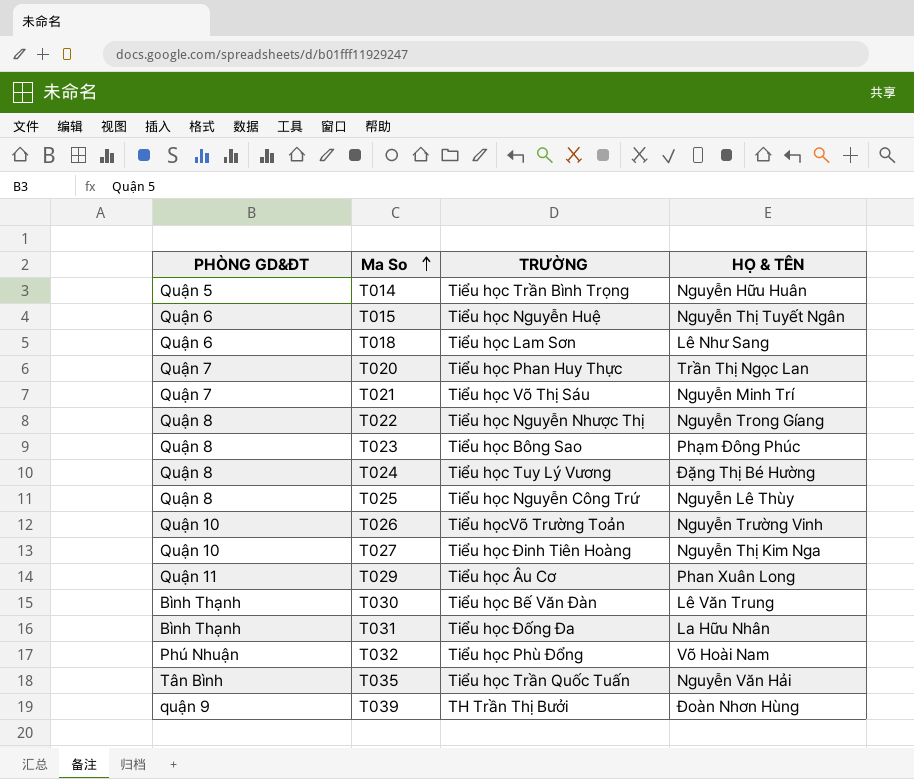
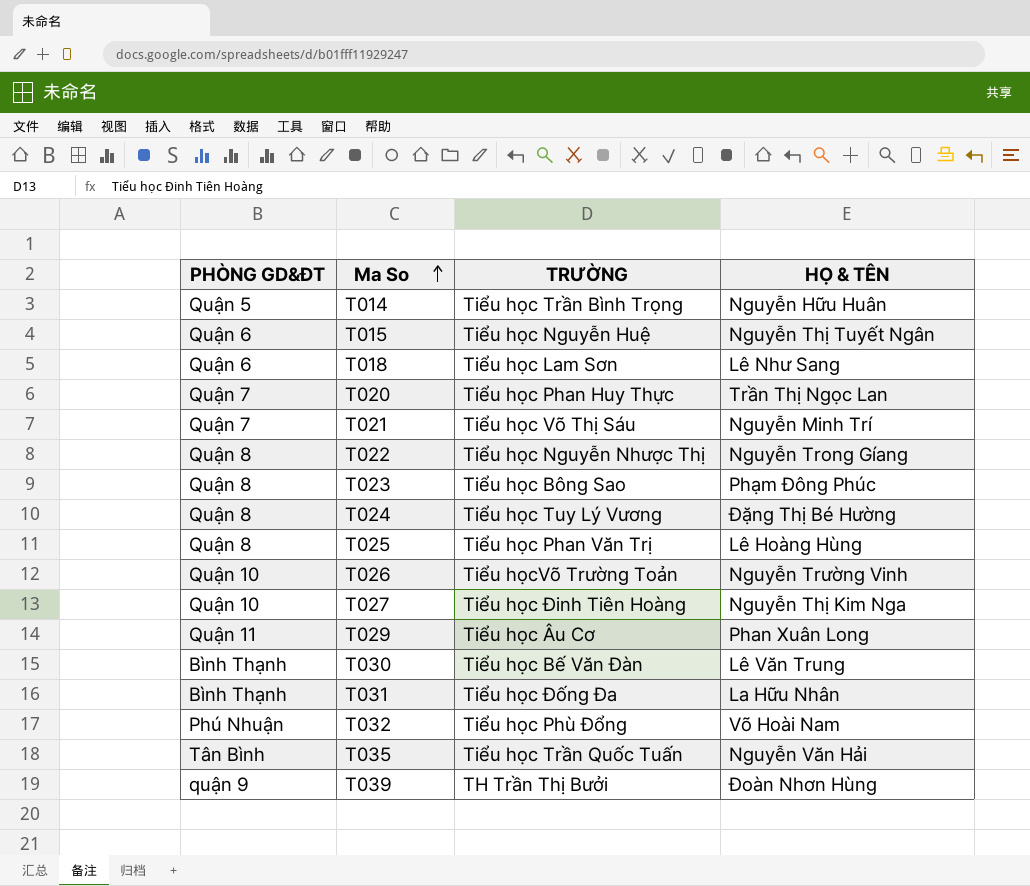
T025 | TRƯỜNG: Tiểu học Nguyễn Công Trứ -> Tiểu học Phan Văn Trị
T025 | HỌ & TÊN: Nguyễn Lê Thùy -> Lê Hoàng Hùng

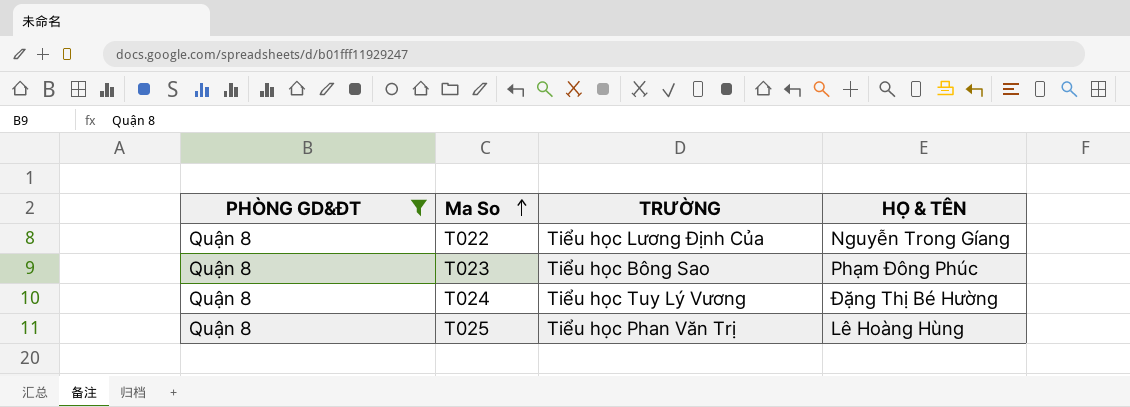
filter: none -> PHÒNG GD&ĐT = Quận 8
T022 | TRƯỜNG: Tiểu học Nguyễn Nhược Thị -> Tiểu học Lương Định Của

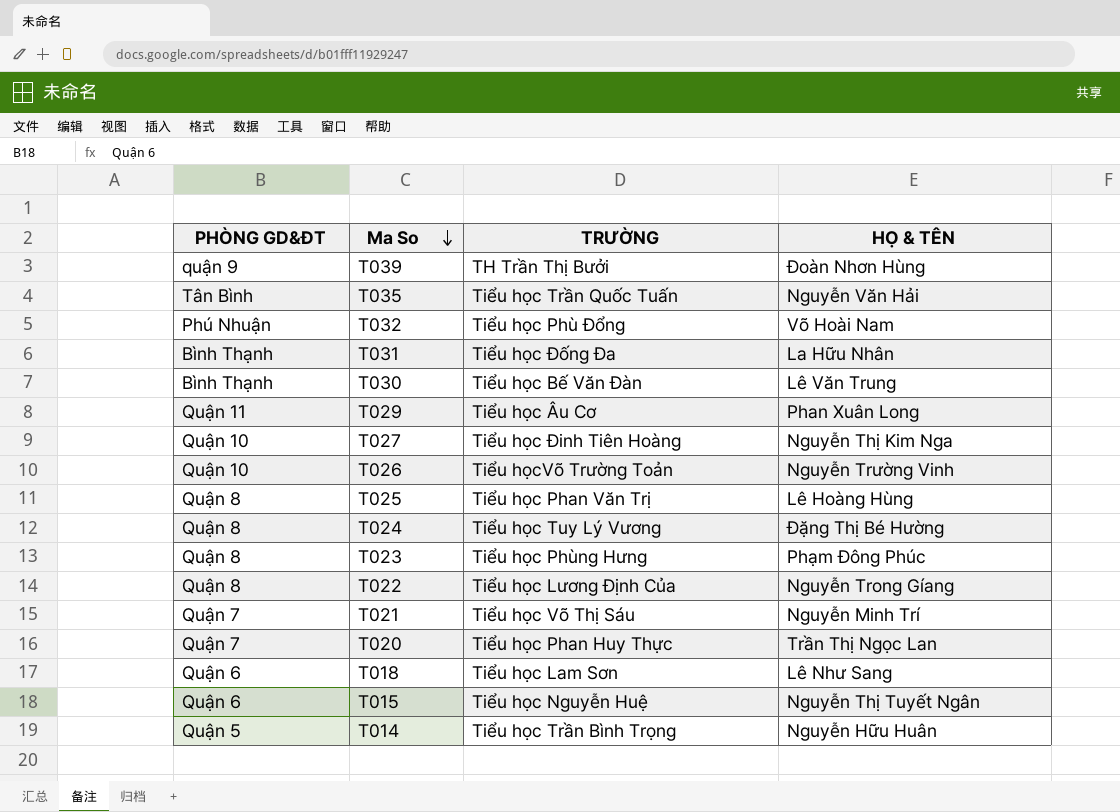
filter: PHÒNG GD&ĐT = Quận 8 -> none
row order: Ma So ascending -> Ma So descending
T023 | TRƯỜNG: Tiểu học Bông Sao -> Tiểu học Phùng Hưng

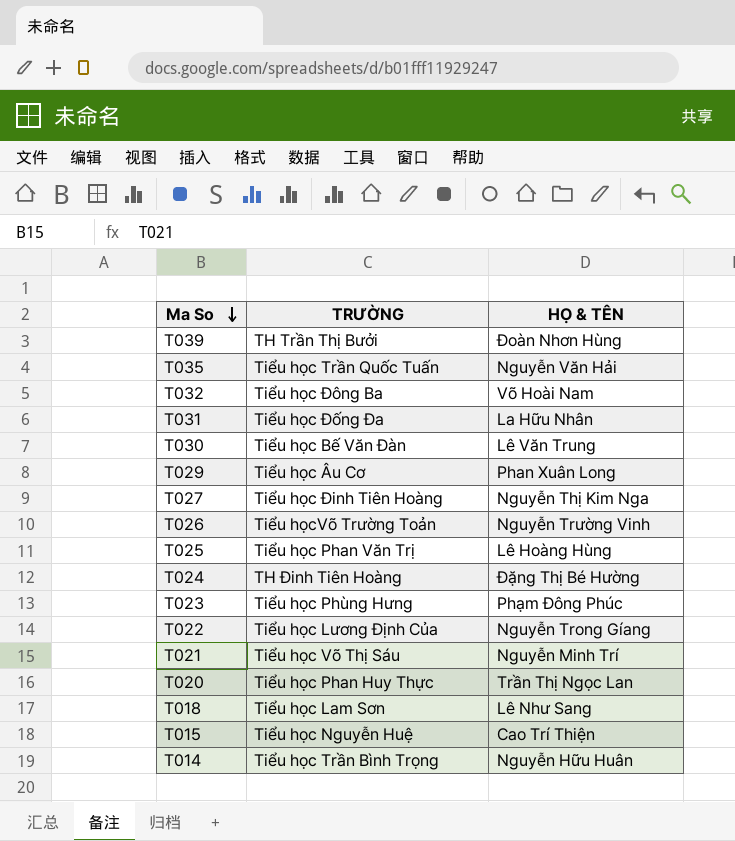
column PHÒNG GD&ĐT | position: 1 -> none
T032 | TRƯỜNG: Tiểu học Phù Đổng -> Tiểu học Đông Ba
T024 | TRƯỜNG: Tiểu học Tuy Lý Vương -> TH Đinh Tiên Hoàng
T015 | HỌ & TÊN: Nguyễn Thị Tuyết Ngân -> Cao Trí Thiện

